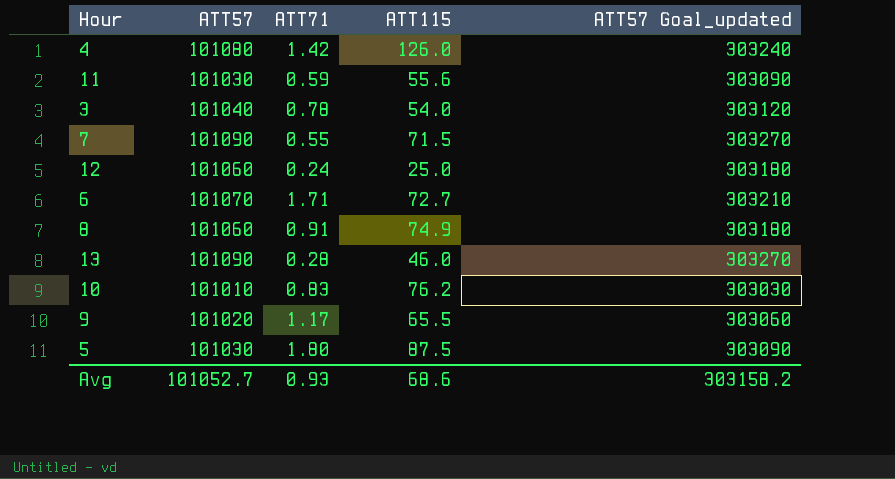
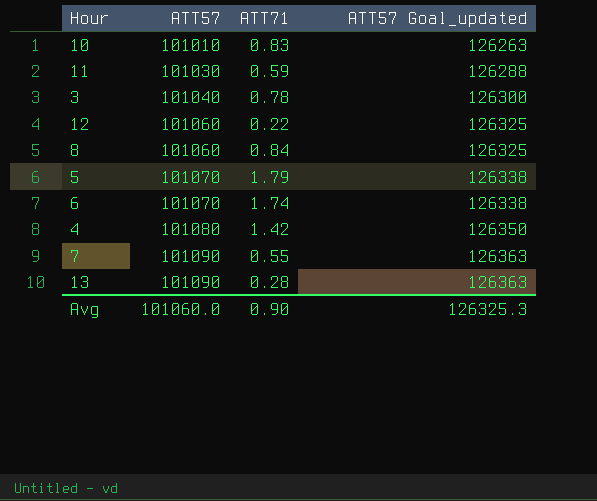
row order: none -> ATT57 ascending
column ATT115 | position: 4 -> none
column ATT57 Goal_updated | formula: [ATT57] * 3 -> [ATT57] * 1.25
row 9: 101020 | 1.17 | 65.5 | 303060 -> none
12 | ATT71: 0.24 -> 0.22
8 | ATT71: 0.91 -> 0.84
5 | ATT57: 101030 -> 101070
5 | ATT71: 1.80 -> 1.79
6 | ATT71: 1.71 -> 1.74
Avg | ATT57: 101052.7 -> 101060.0
Avg | ATT71: 0.93 -> 0.90
Avg | ATT57 Goal_updated: 303158.2 -> 126325.3

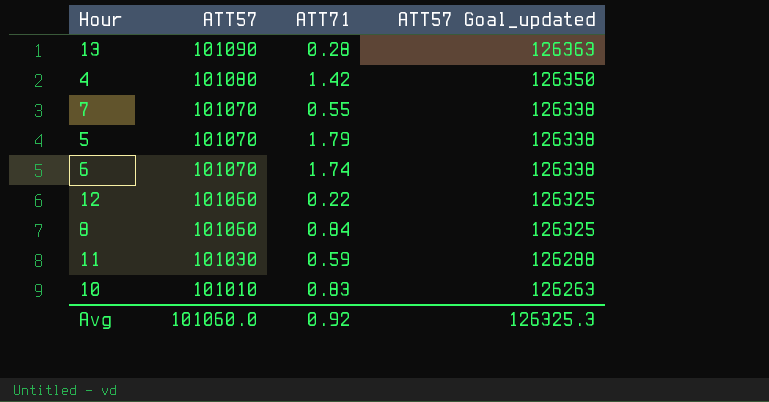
row order: ATT57 ascending -> ATT57 descending
row 3: 101040 | 0.78 | 126300 -> none
7 | ATT57: 101090 -> 101070
7 | ATT57 Goal_updated: 126363 -> 126338
Avg | ATT71: 0.90 -> 0.92

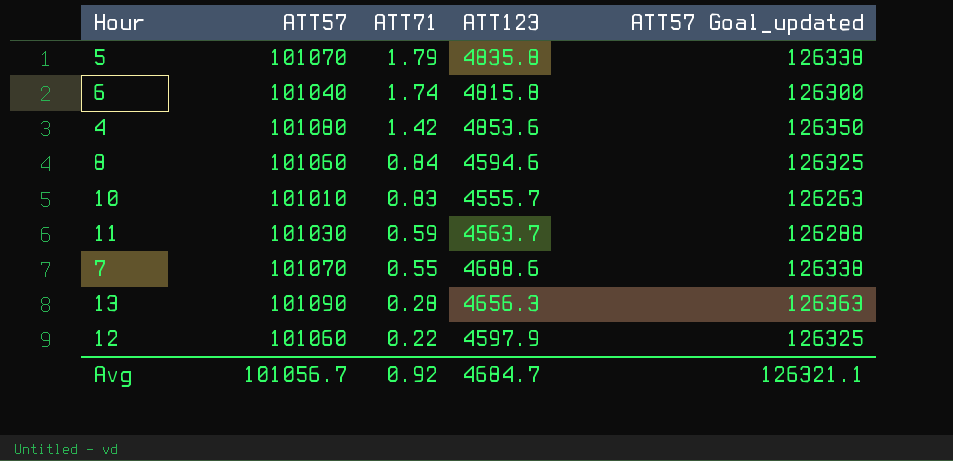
row order: ATT57 descending -> ATT71 descending
column ATT123 | position: none -> 4
6 | ATT57: 101070 -> 101040
6 | ATT57 Goal_updated: 126338 -> 126300
Avg | ATT57: 101060.0 -> 101056.7
Avg | ATT57 Goal_updated: 126325.3 -> 126321.1

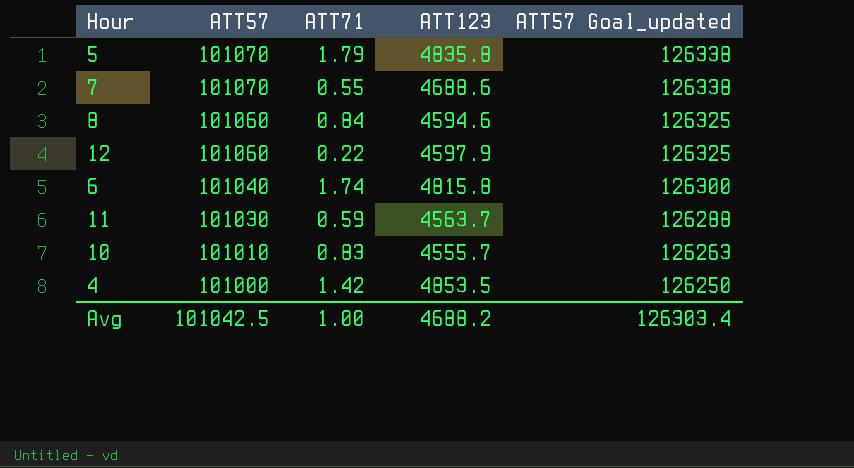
row order: ATT71 descending -> ATT57 descending
row 13: 101090 | 0.28 | 4656.3 | 126363 -> none
4 | ATT57: 101080 -> 101000
4 | ATT123: 4853.6 -> 4853.5
4 | ATT57 Goal_updated: 126350 -> 126250
Avg | ATT57: 101056.7 -> 101042.5
Avg | ATT71: 0.92 -> 1.00
Avg | ATT123: 4684.7 -> 4688.2
Avg | ATT57 Goal_updated: 126321.1 -> 126303.4

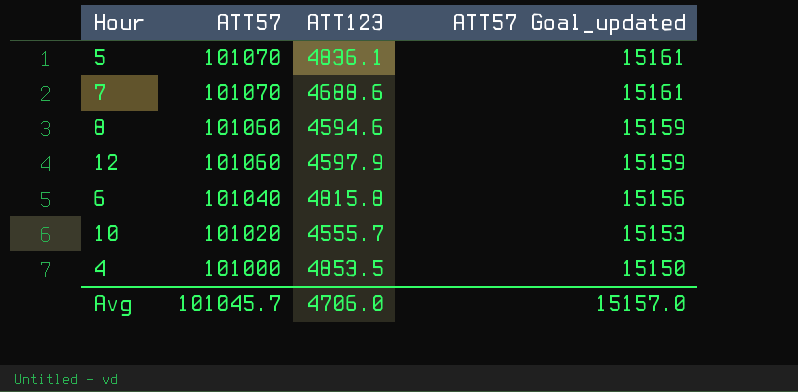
column ATT71 | position: 3 -> none
column ATT57 Goal_updated | formula: [ATT57] * 1.25 -> [ATT57] * 0.15
row 11: 101030 | 0.59 | 4563.7 | 126288 -> none
5 | ATT123: 4835.8 -> 4836.1
10 | ATT57: 101010 -> 101020
Avg | ATT57: 101042.5 -> 101045.7
Avg | ATT123: 4688.2 -> 4706.0
Avg | ATT57 Goal_updated: 126303.4 -> 15157.0

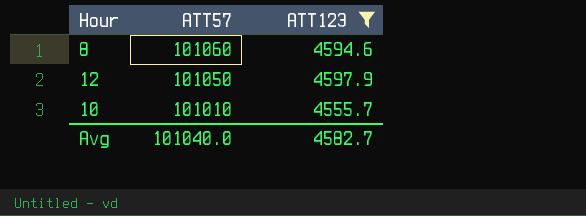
filter: none -> ATT123 <= 4597.9
column ATT57 Goal_updated | formula: [ATT57] * 0.15 -> none
12 | ATT57: 101060 -> 101050
10 | ATT57: 101020 -> 101010
Avg | ATT57: 101045.7 -> 101040.0
Avg | ATT123: 4706.0 -> 4582.7

